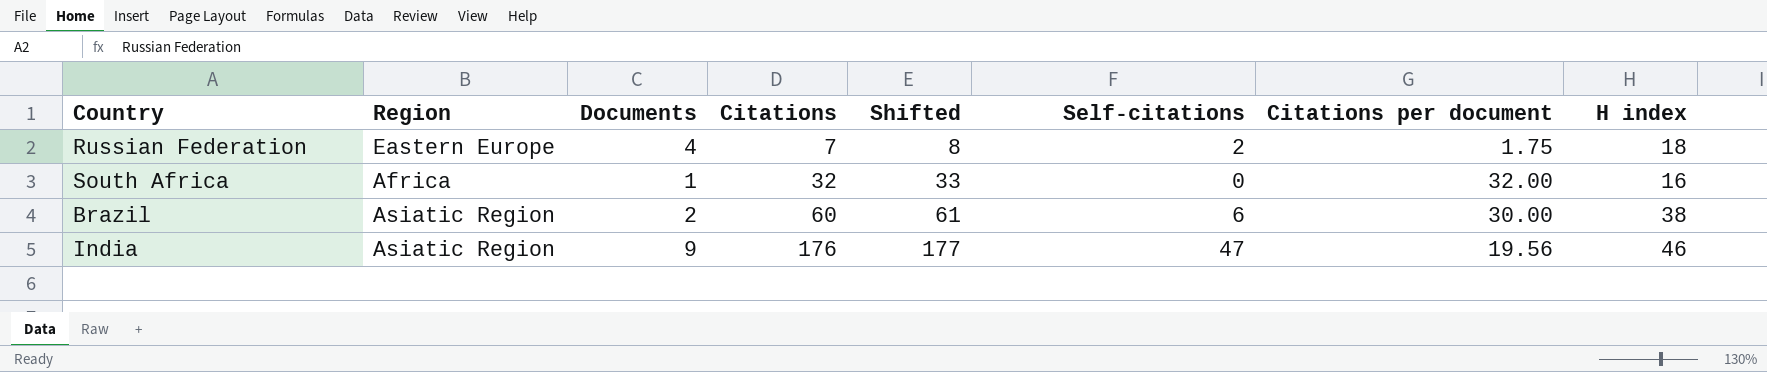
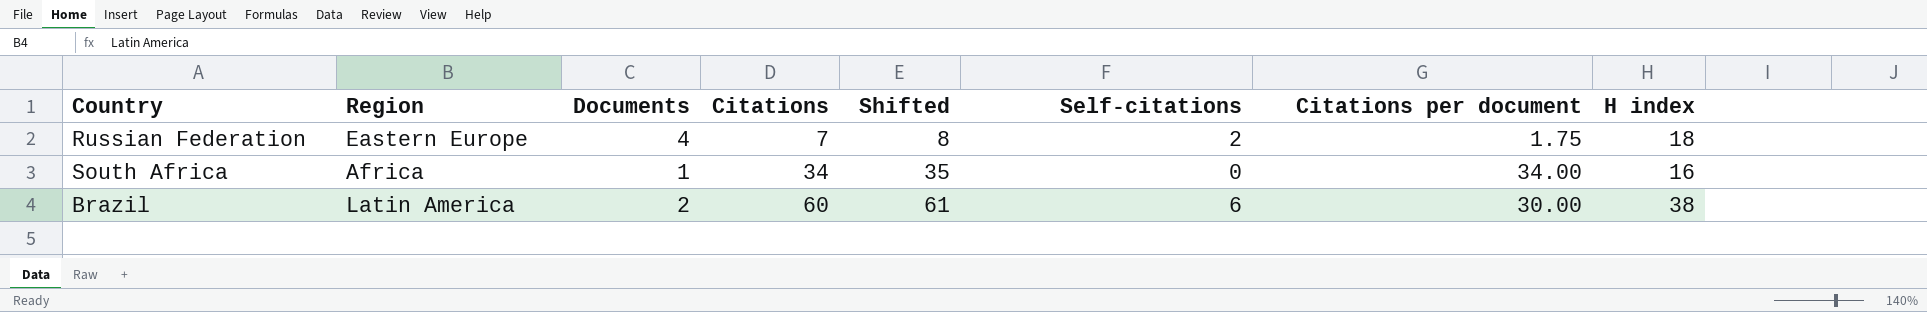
row India: Asiatic Region | 9 | 176 | 177 | 47 | 19.56 | 46 -> none
South Africa | Citations: 32 -> 34
South Africa | Shifted: 33 -> 35
South Africa | Citations per document: 32.00 -> 34.00
Brazil | Region: Asiatic Region -> Latin America

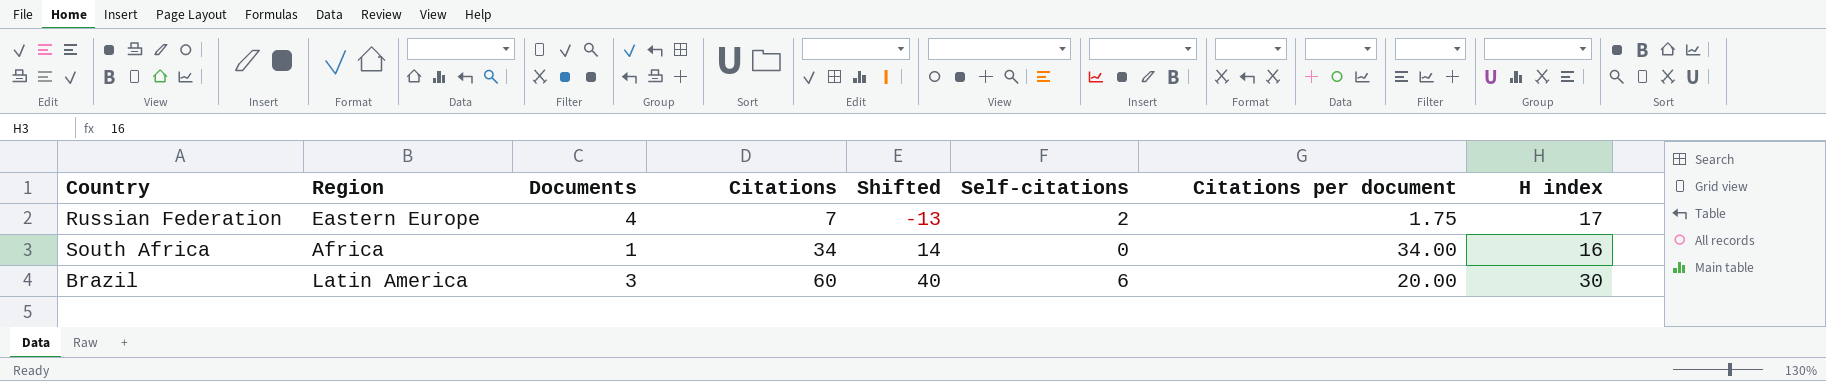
column Shifted | formula: [Citations] + 1 -> [Citations] - 20
Russian Federation | H index: 18 -> 17
Brazil | Documents: 2 -> 3
Brazil | Citations per document: 30.00 -> 20.00
Brazil | H index: 38 -> 30

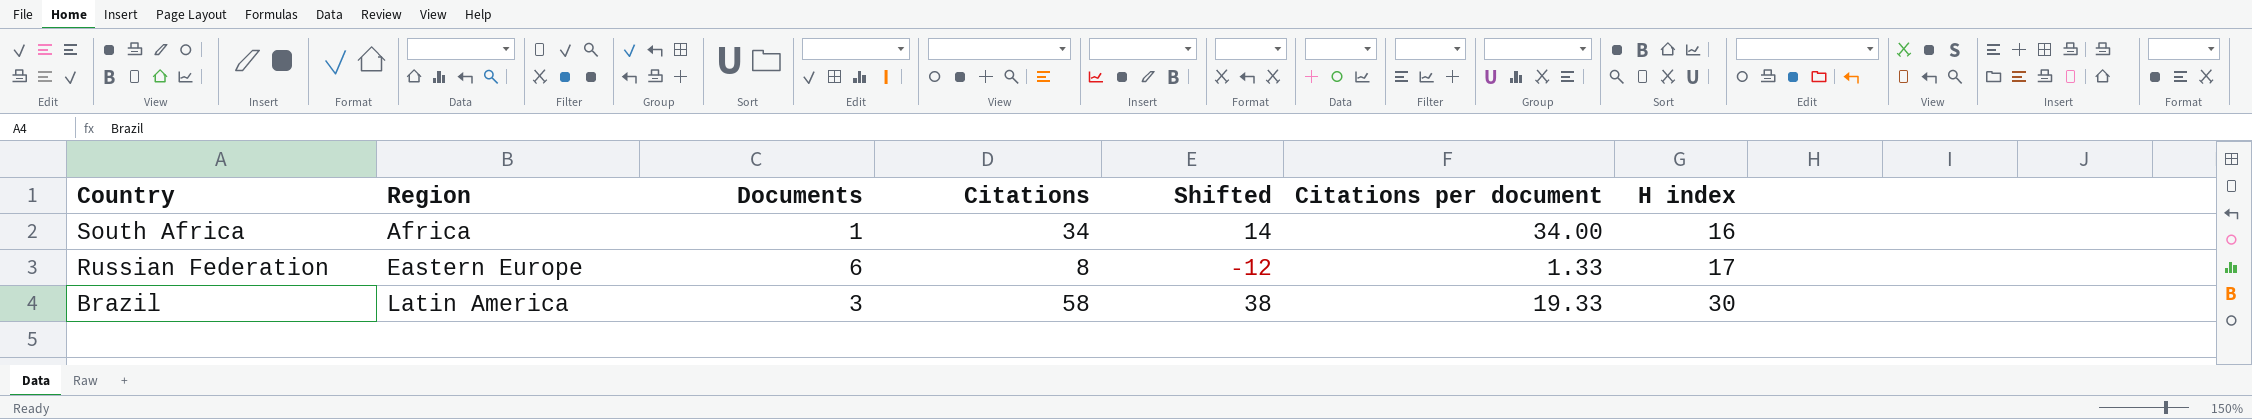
row order: Citations ascending -> Country descending
column Self-citations | position: 6 -> none
Russian Federation | Documents: 4 -> 6
Russian Federation | Citations: 7 -> 8
Russian Federation | Shifted: -13 -> -12
Russian Federation | Citations per document: 1.75 -> 1.33
Brazil | Citations: 60 -> 58
Brazil | Shifted: 40 -> 38
Brazil | Citations per document: 20.00 -> 19.33

